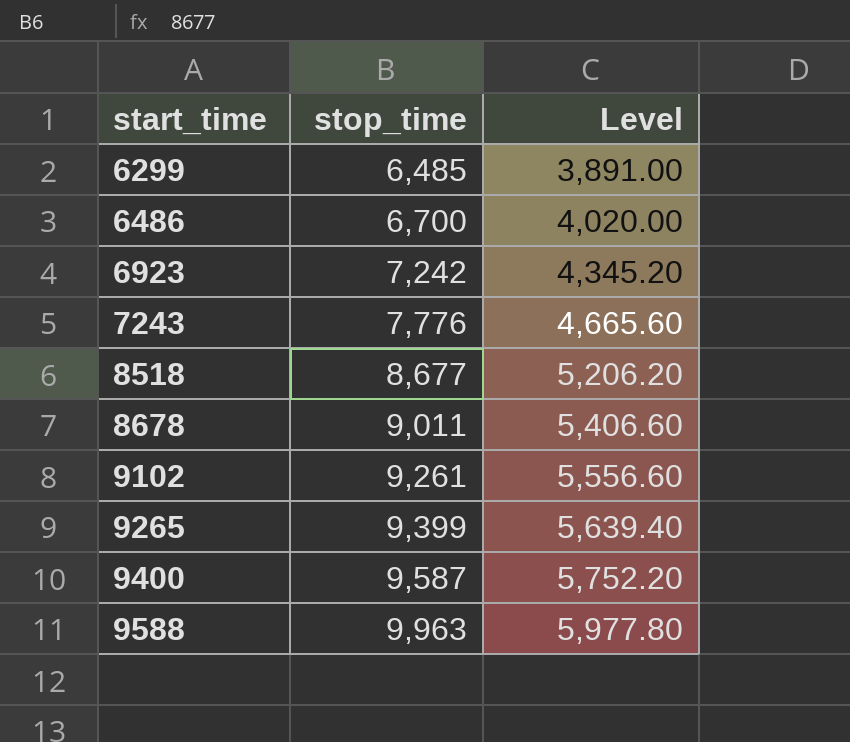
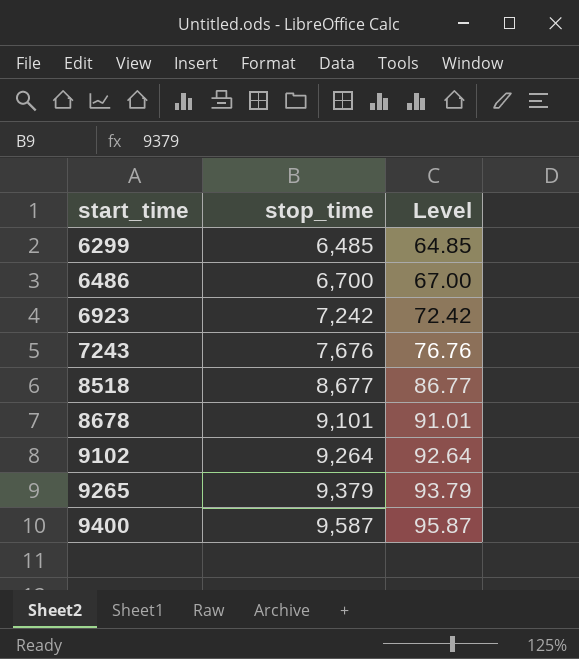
column Level | formula: [stop_time] * 0.6 -> [stop_time] * 0.01
row 9588: 9,963 | 5,977.80 -> none
7243 | stop_time: 7,776 -> 7,676
8678 | stop_time: 9,011 -> 9,101
9102 | stop_time: 9,261 -> 9,264
9265 | stop_time: 9,399 -> 9,379

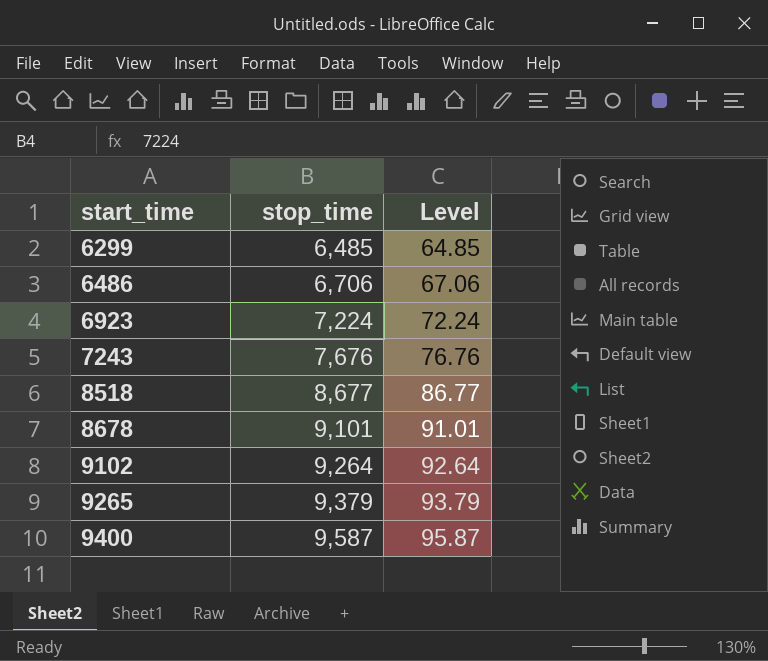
6486 | stop_time: 6,700 -> 6,706
6486 | Level: 67.00 -> 67.06
6923 | stop_time: 7,242 -> 7,224
6923 | Level: 72.42 -> 72.24

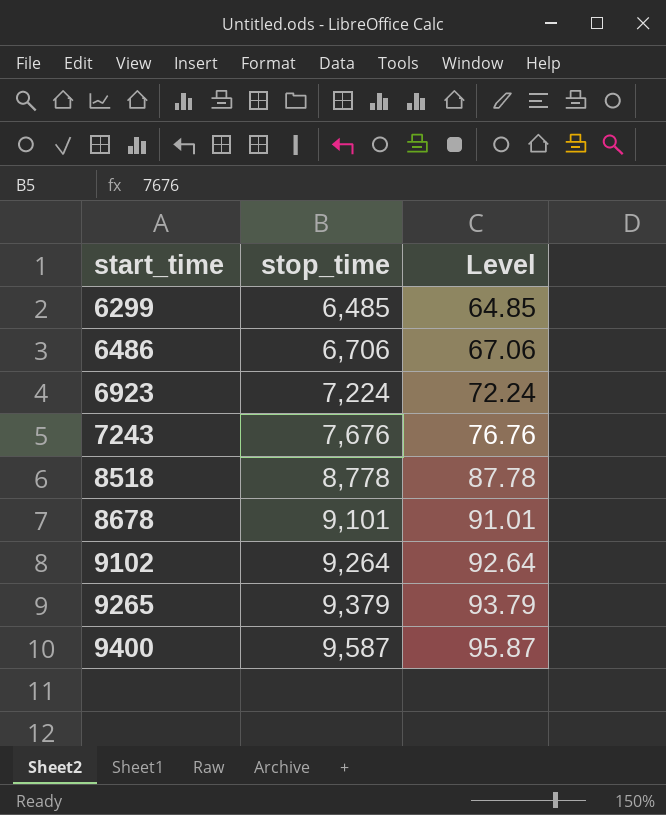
8518 | stop_time: 8,677 -> 8,778
8518 | Level: 86.77 -> 87.78

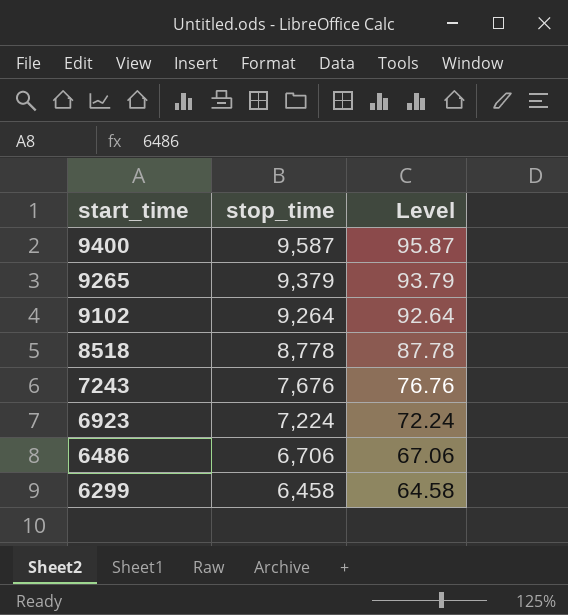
row order: start_time ascending -> start_time descending
row 8678: 9,101 | 91.01 -> none
6299 | stop_time: 6,485 -> 6,458
6299 | Level: 64.85 -> 64.58

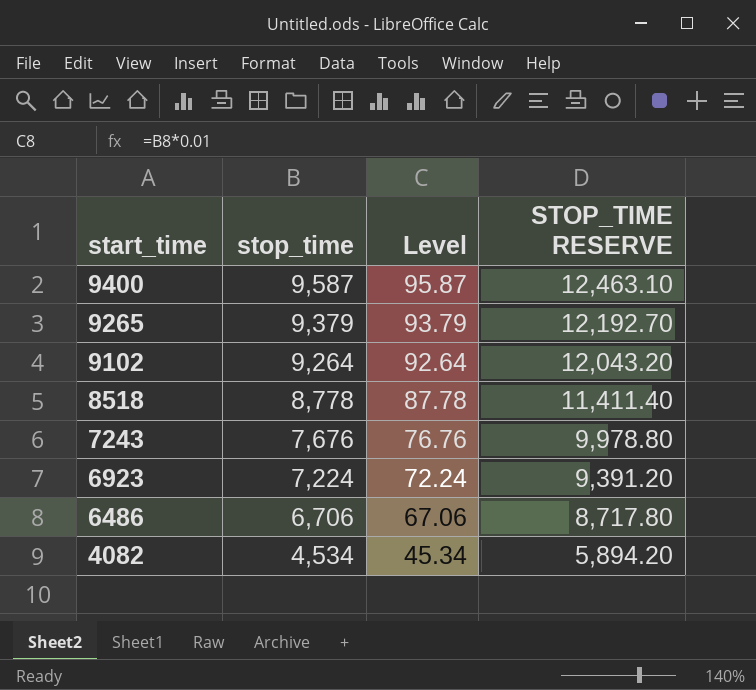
column STOP_TIME RESERVE | formula: none -> [stop_time] * 1.3
row 6299: 6,458 | 64.58 -> none
row 4082: none -> 4,534 | 45.34 | 5,894.20

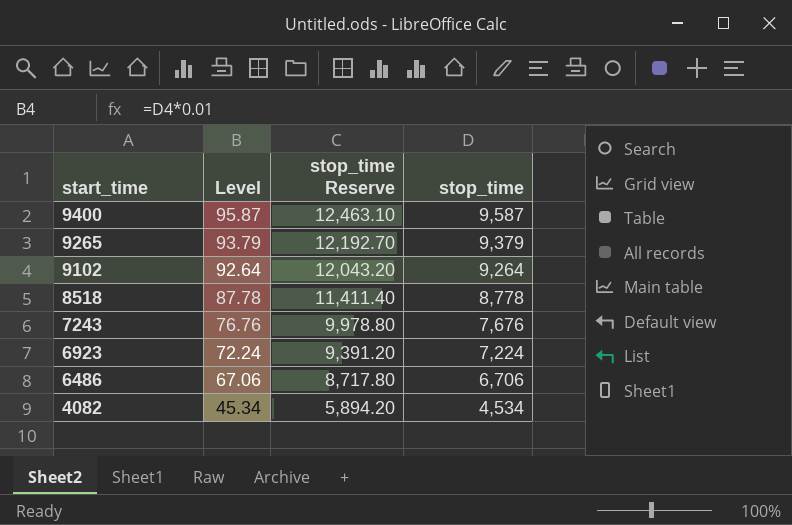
column name: STOP_TIME RESERVE -> stop_time Reserve
column stop_time | position: 2 -> 4

